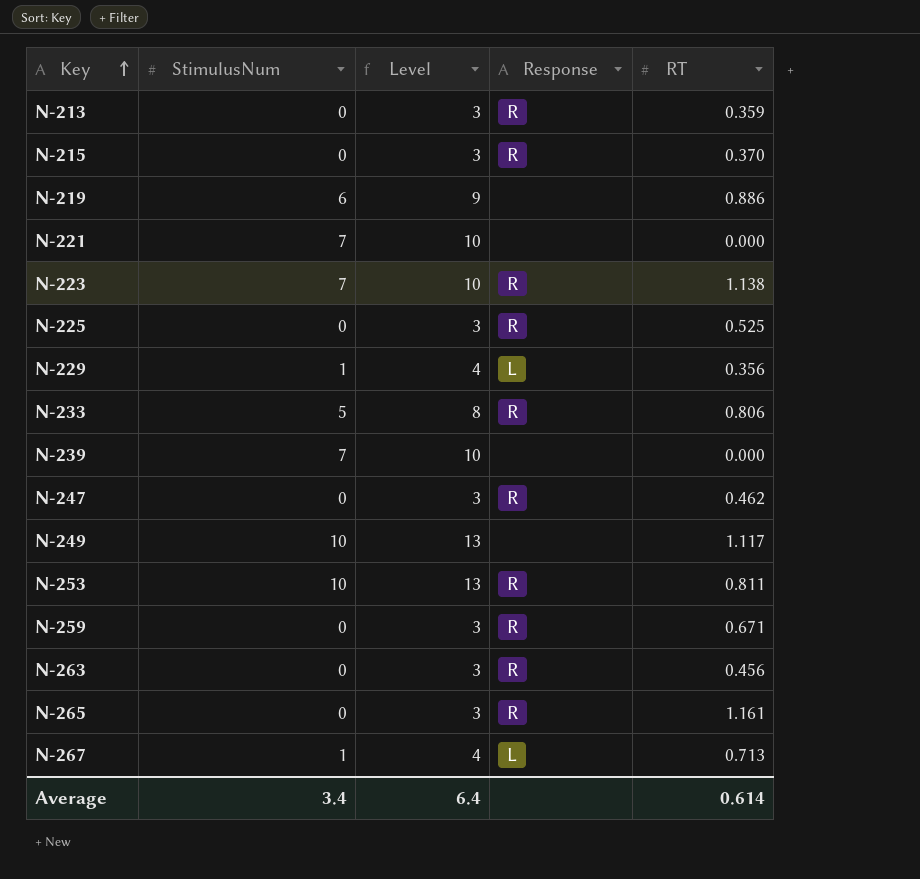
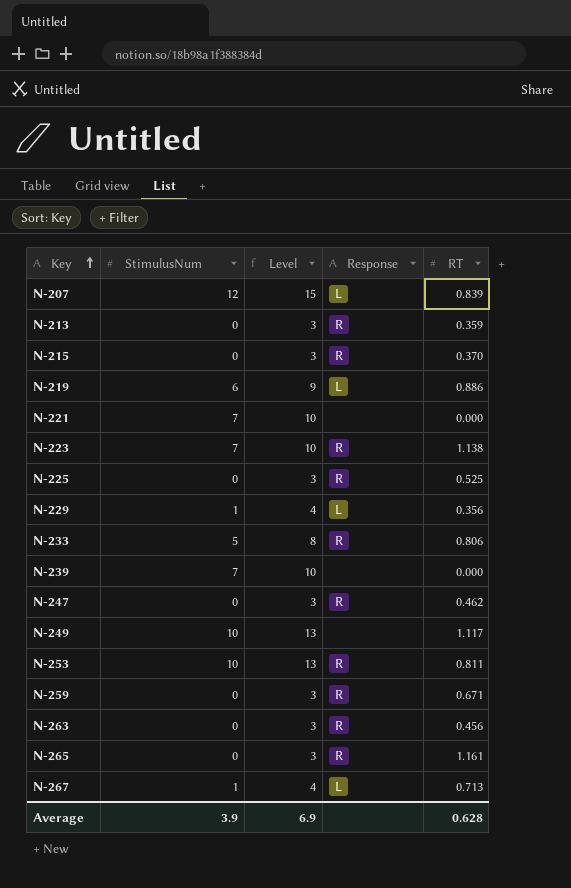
row N-207: none -> 12 | 15 | L | 0.839
N-219 | Response: none -> L
Average | StimulusNum: 3.4 -> 3.9
Average | Level: 6.4 -> 6.9
Average | RT: 0.614 -> 0.628

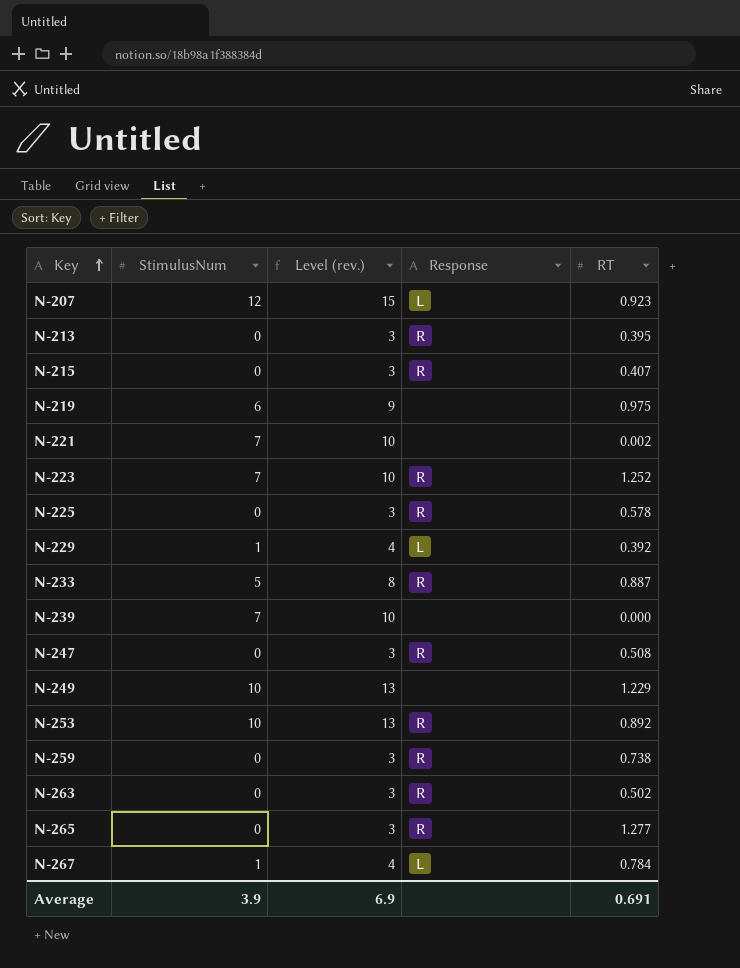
column name: Level -> Level (rev.)
N-207 | RT: 0.839 -> 0.923
N-213 | RT: 0.359 -> 0.395
N-215 | RT: 0.370 -> 0.407
N-219 | Response: L -> none
N-219 | RT: 0.886 -> 0.975
N-221 | RT: 0.000 -> 0.002
N-223 | RT: 1.138 -> 1.252
N-225 | RT: 0.525 -> 0.578
N-229 | RT: 0.356 -> 0.392
N-233 | RT: 0.806 -> 0.887
N-247 | RT: 0.462 -> 0.508
N-249 | RT: 1.117 -> 1.229
N-253 | RT: 0.811 -> 0.892
N-259 | RT: 0.671 -> 0.738
N-263 | RT: 0.456 -> 0.502
N-265 | RT: 1.161 -> 1.277
N-267 | RT: 0.713 -> 0.784
Average | RT: 0.628 -> 0.691

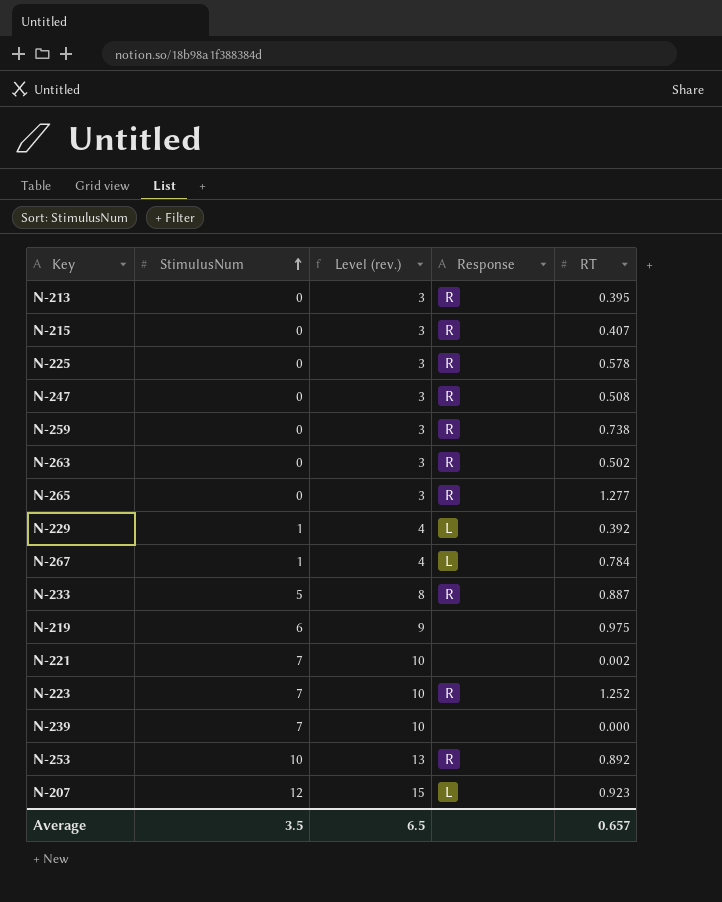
row order: Key ascending -> StimulusNum ascending
row N-249: 10 | 13 | none | 1.229 -> none
Average | StimulusNum: 3.9 -> 3.5
Average | Level (rev.): 6.9 -> 6.5
Average | RT: 0.691 -> 0.657

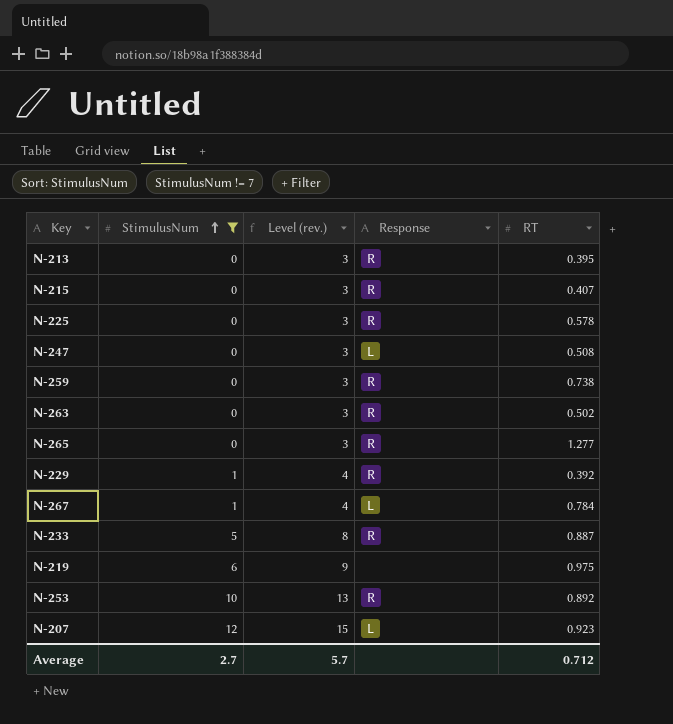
filter: none -> StimulusNum != 7
N-247 | Response: R -> L
N-229 | Response: L -> R
Average | StimulusNum: 3.5 -> 2.7
Average | Level (rev.): 6.5 -> 5.7
Average | RT: 0.657 -> 0.712

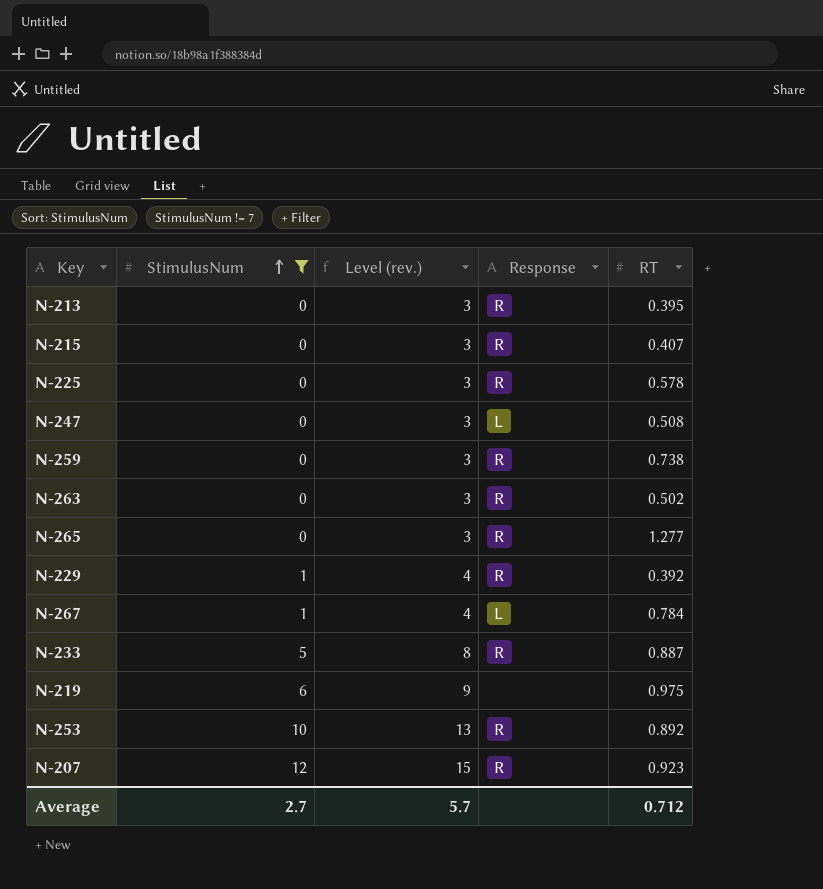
N-207 | Response: L -> R

